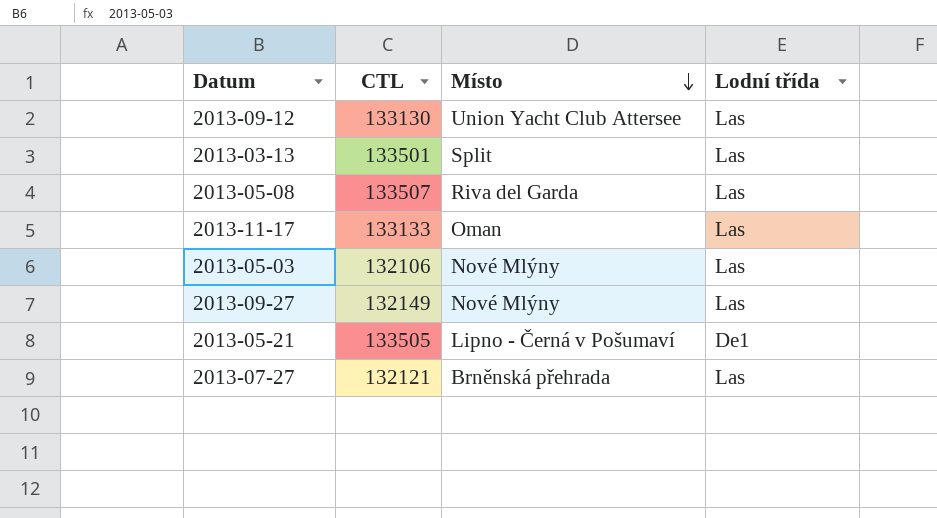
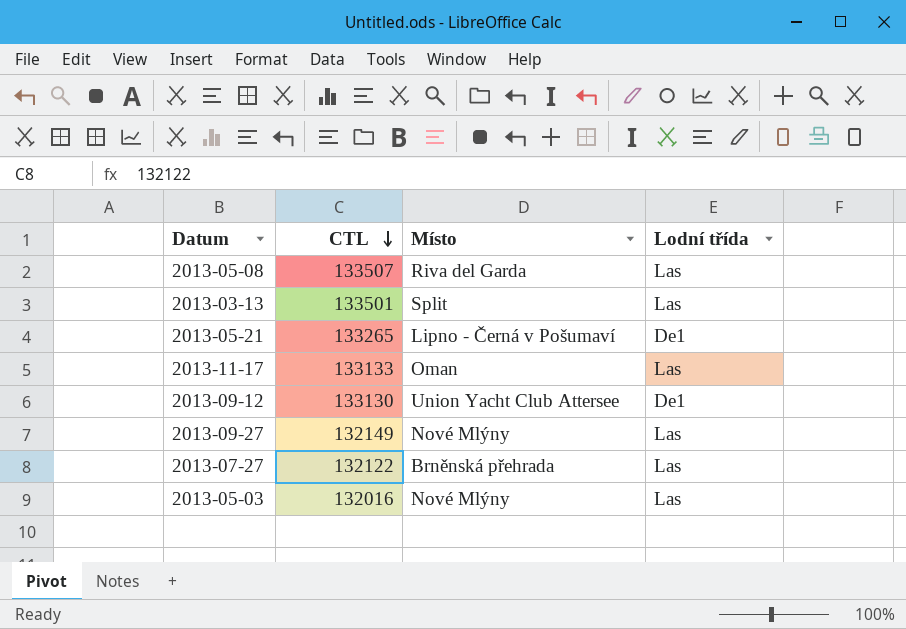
row order: Místo descending -> CTL descending
2013-05-21 | CTL: 133505 -> 133265
2013-09-12 | Lodní třída: Las -> De1
2013-07-27 | CTL: 132121 -> 132122
2013-05-03 | CTL: 132106 -> 132016

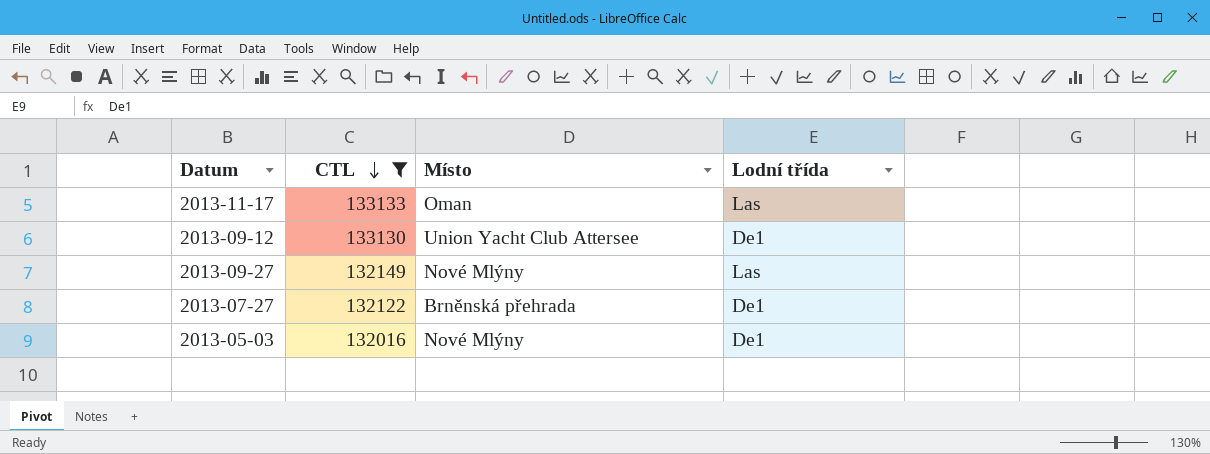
filter: none -> CTL <= 133133
2013-07-27 | Lodní třída: Las -> De1
2013-05-03 | Lodní třída: Las -> De1

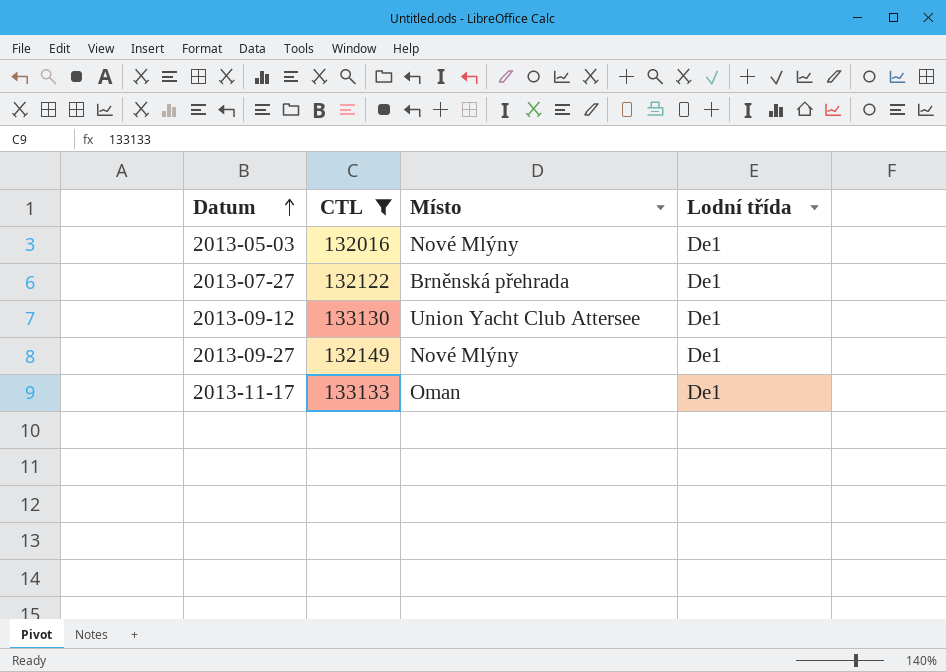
row order: CTL descending -> Datum ascending
2013-09-27 | Lodní třída: Las -> De1
2013-11-17 | Lodní třída: Las -> De1

